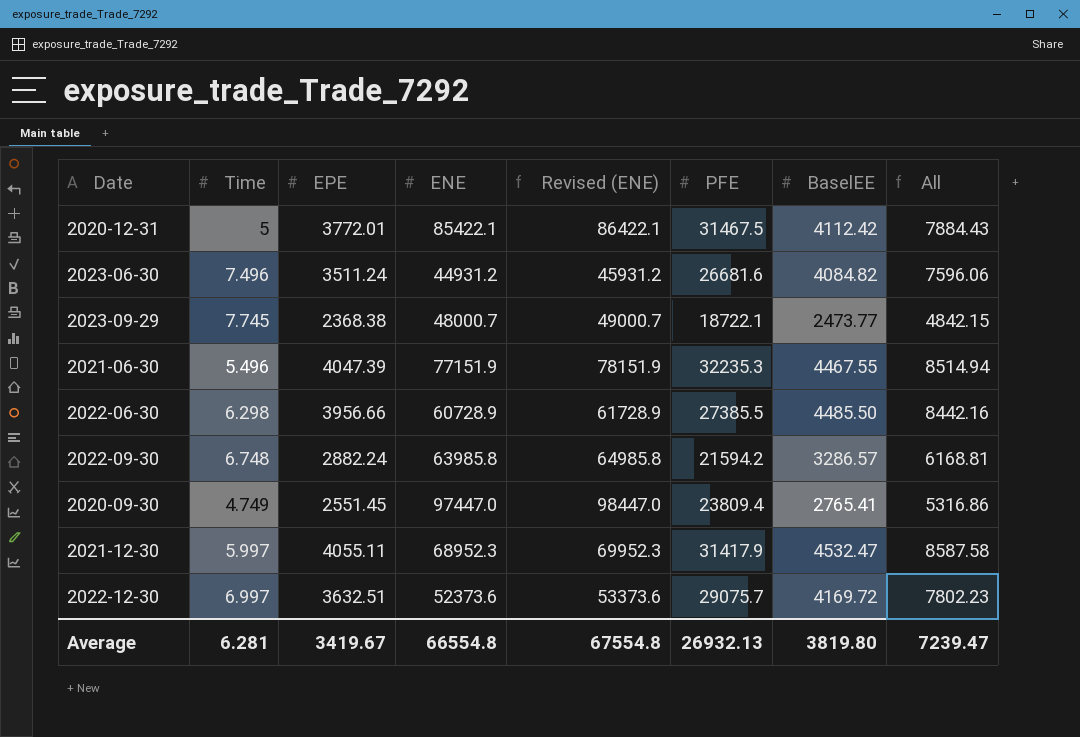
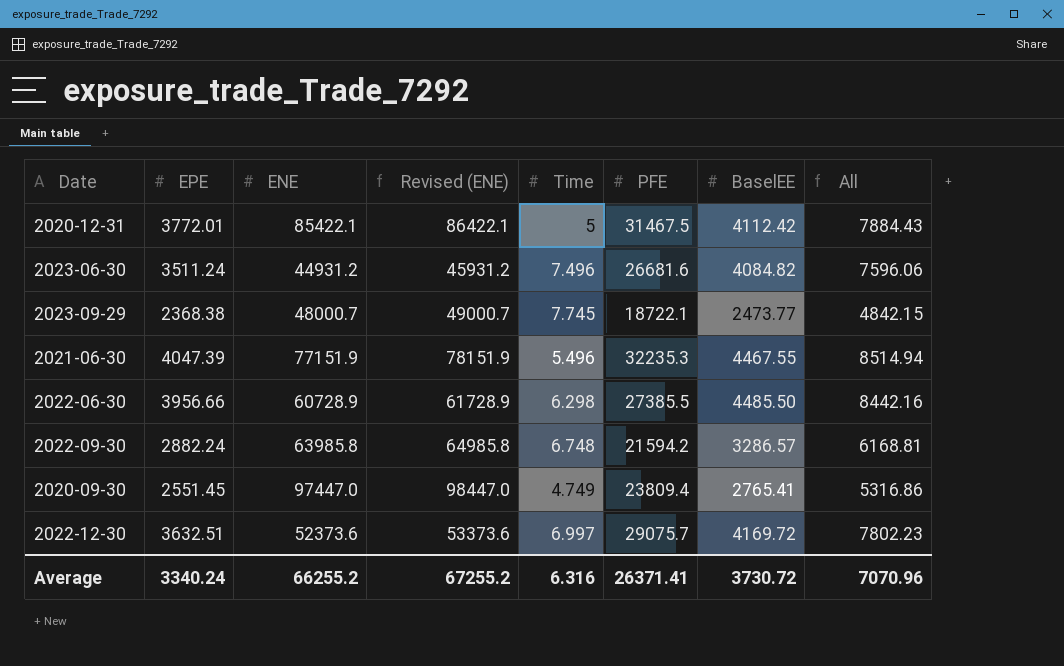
column Time | position: 2 -> 5
row 2021-12-30: 5.997 | 4055.11 | 68952.3 | 69952.3 | 31417.9 | 4532.47 | 8587.58 -> none
Average | EPE: 3419.67 -> 3340.24
Average | ENE: 66554.8 -> 66255.2
Average | Revised (ENE): 67554.8 -> 67255.2
Average | Time: 6.281 -> 6.316
Average | PFE: 26932.13 -> 26371.41
Average | BaselEE: 3819.80 -> 3730.72
Average | All: 7239.47 -> 7070.96

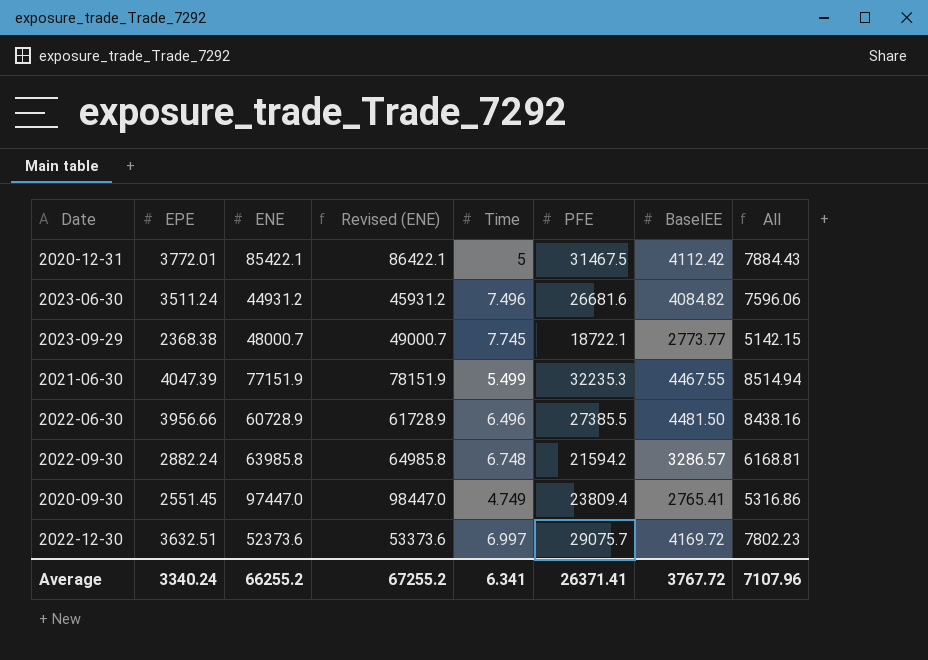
2023-09-29 | BaselEE: 2473.77 -> 2773.77
2023-09-29 | All: 4842.15 -> 5142.15
2021-06-30 | Time: 5.496 -> 5.499
2022-06-30 | Time: 6.298 -> 6.496
2022-06-30 | BaselEE: 4485.50 -> 4481.50
2022-06-30 | All: 8442.16 -> 8438.16
Average | Time: 6.316 -> 6.341
Average | BaselEE: 3730.72 -> 3767.72
Average | All: 7070.96 -> 7107.96

